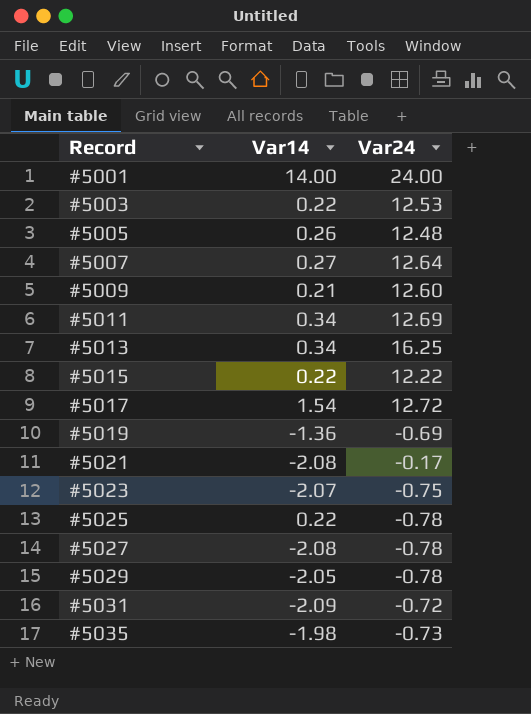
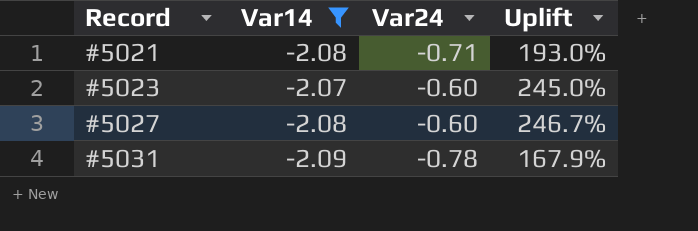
filter: none -> Var14 <= -2.07
column Uplift | formula: none -> ([Var14] - [Var24]) / [Var24]
#5021 | Var24: -0.17 -> -0.71
#5023 | Var24: -0.75 -> -0.60
#5027 | Var24: -0.78 -> -0.60
#5031 | Var24: -0.72 -> -0.78

